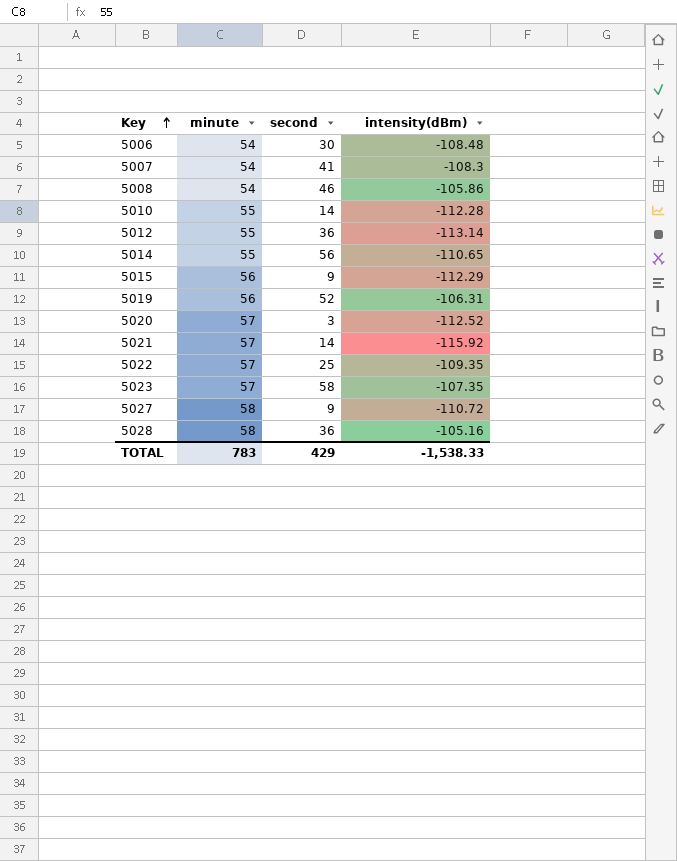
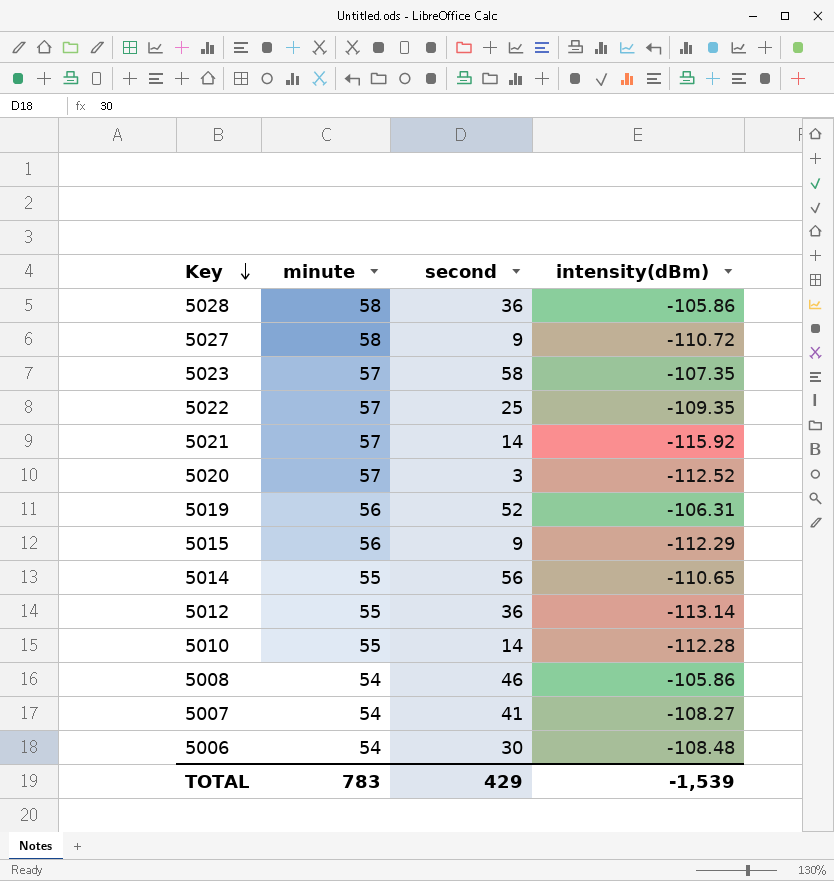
row order: Key ascending -> Key descending
5028 | intensity(dBm): -105.16 -> -105.86
5007 | intensity(dBm): -108.3 -> -108.27
TOTAL | intensity(dBm): -1,538.33 -> -1,539

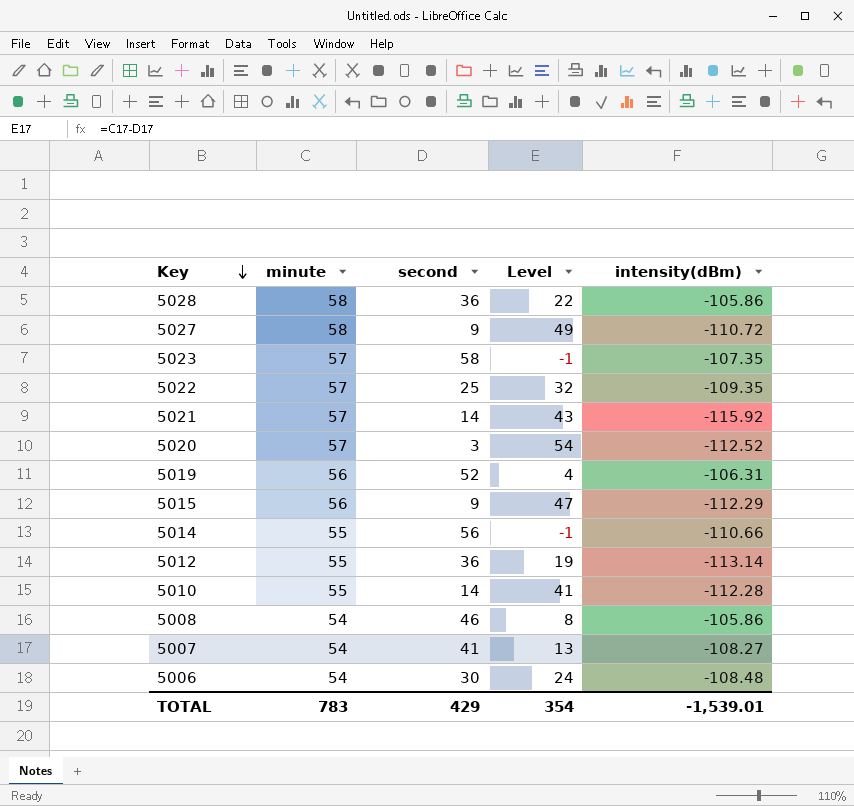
column Level | formula: none -> [minute] - [second]
5014 | intensity(dBm): -110.65 -> -110.66
TOTAL | intensity(dBm): -1,539 -> -1,539.01

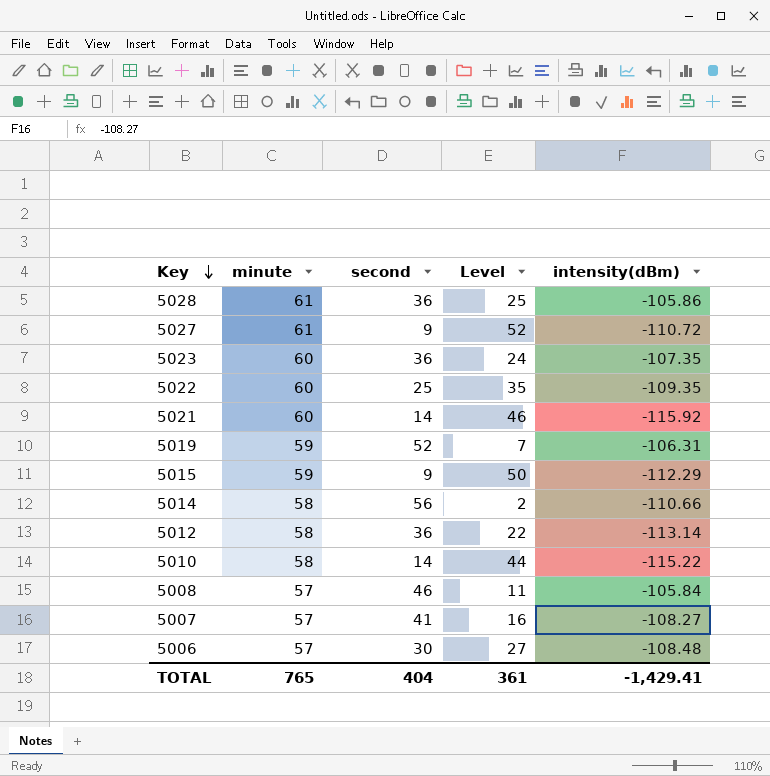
row 5020: 57 | 3 | 54 | -112.52 -> none
5028 | minute: 58 -> 61
5028 | Level: 22 -> 25
5027 | minute: 58 -> 61
5027 | Level: 49 -> 52
5023 | minute: 57 -> 60
5023 | second: 58 -> 36
5023 | Level: -1 -> 24
5022 | minute: 57 -> 60
5022 | Level: 32 -> 35
5021 | minute: 57 -> 60
5021 | Level: 43 -> 46
5019 | minute: 56 -> 59
5019 | Level: 4 -> 7
5015 | minute: 56 -> 59
5015 | Level: 47 -> 50
5014 | minute: 55 -> 58
5014 | Level: -1 -> 2
5012 | minute: 55 -> 58
5012 | Level: 19 -> 22
5010 | minute: 55 -> 58
5010 | Level: 41 -> 44
5010 | intensity(dBm): -112.28 -> -115.22
5008 | minute: 54 -> 57
5008 | Level: 8 -> 11
5008 | intensity(dBm): -105.86 -> -105.84
5007 | minute: 54 -> 57
5007 | Level: 13 -> 16
5006 | minute: 54 -> 57
5006 | Level: 24 -> 27
TOTAL | minute: 783 -> 765
TOTAL | second: 429 -> 404
TOTAL | Level: 354 -> 361
TOTAL | intensity(dBm): -1,539.01 -> -1,429.41

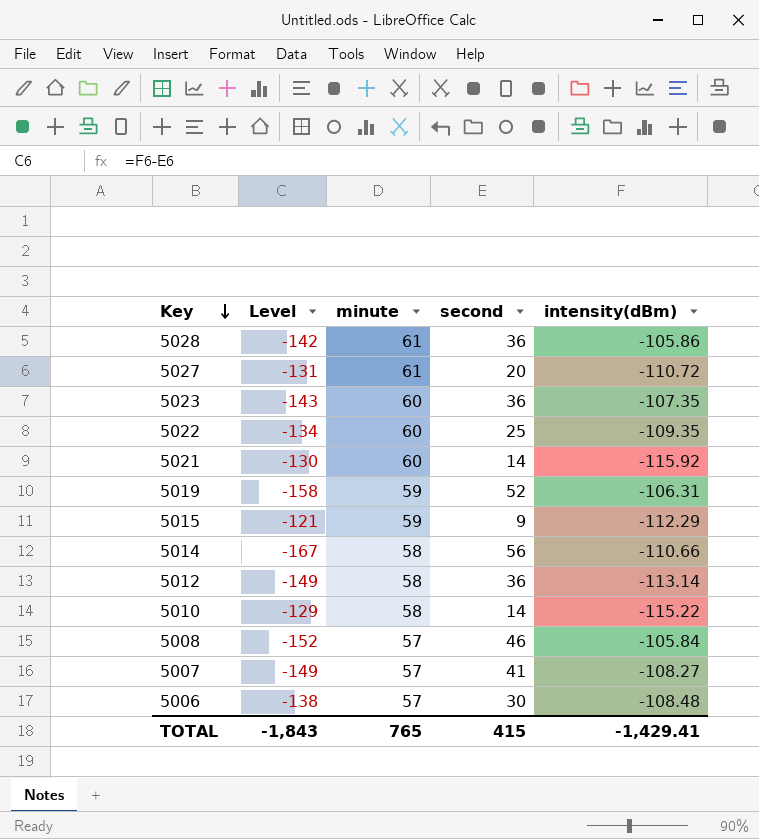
column Level | formula: [minute] - [second] -> [intensity(dBm)] - [second]
column Level | position: 4 -> 2
5027 | second: 9 -> 20
TOTAL | Level: 361 -> -1,843
TOTAL | second: 404 -> 415

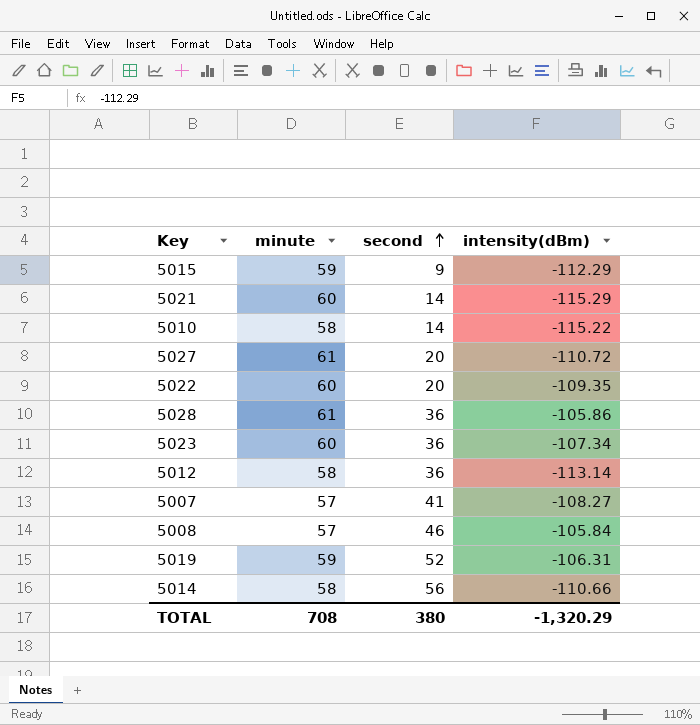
row order: Key descending -> second ascending
column Level | formula: [intensity(dBm)] - [second] -> none
row 5006: -138 | 57 | 30 | -108.48 -> none
5021 | intensity(dBm): -115.92 -> -115.29
5022 | second: 25 -> 20
5023 | intensity(dBm): -107.35 -> -107.34
TOTAL | minute: 765 -> 708
TOTAL | second: 415 -> 380
TOTAL | intensity(dBm): -1,429.41 -> -1,320.29

